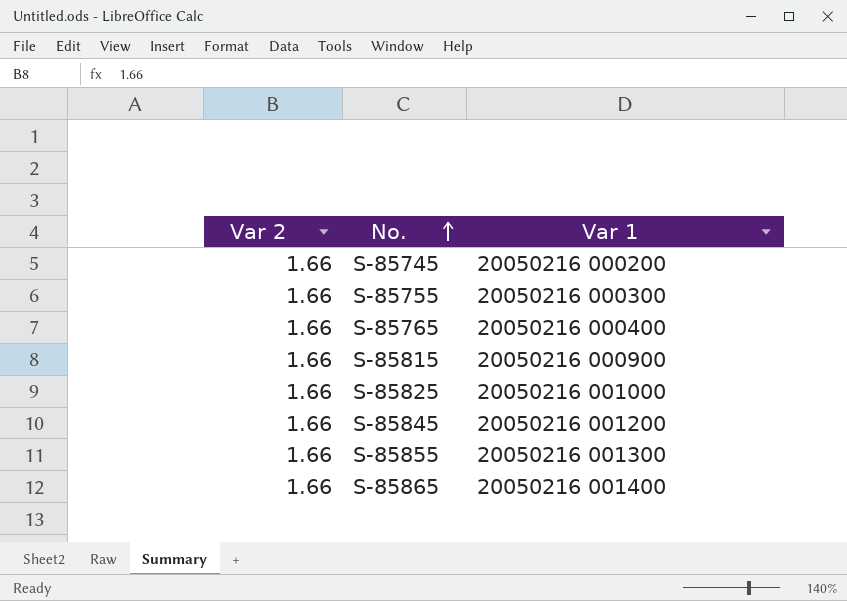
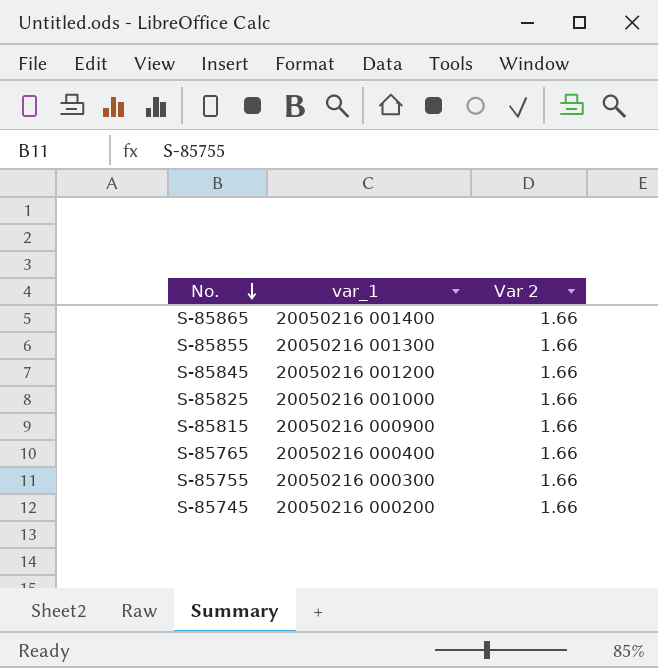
row order: No. ascending -> No. descending
column name: Var 1 -> var_1
column Var 2 | position: 1 -> 3

